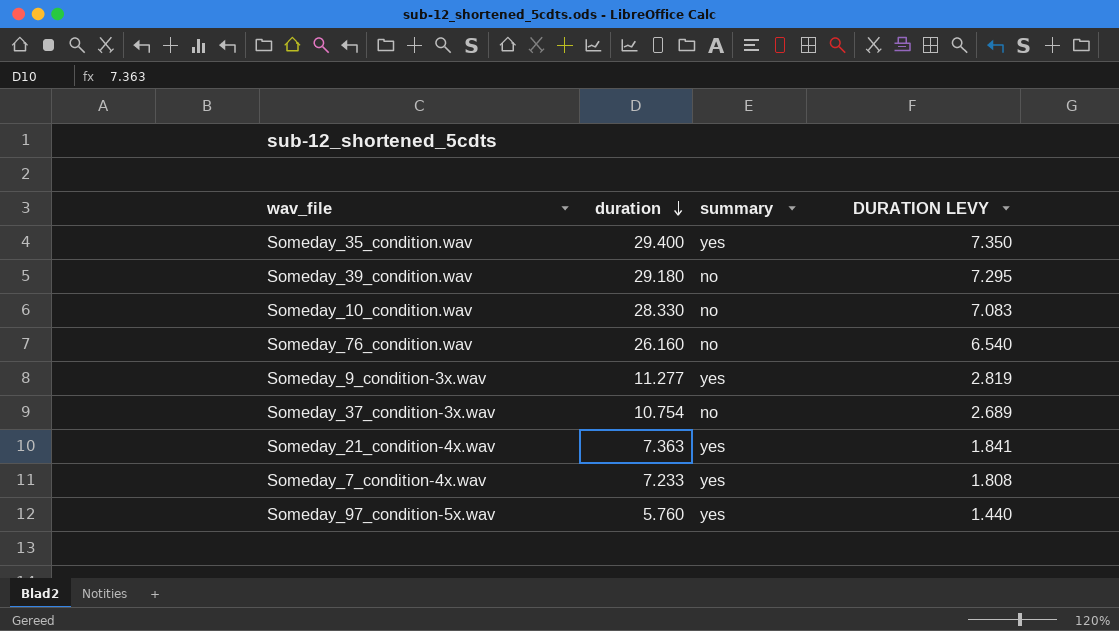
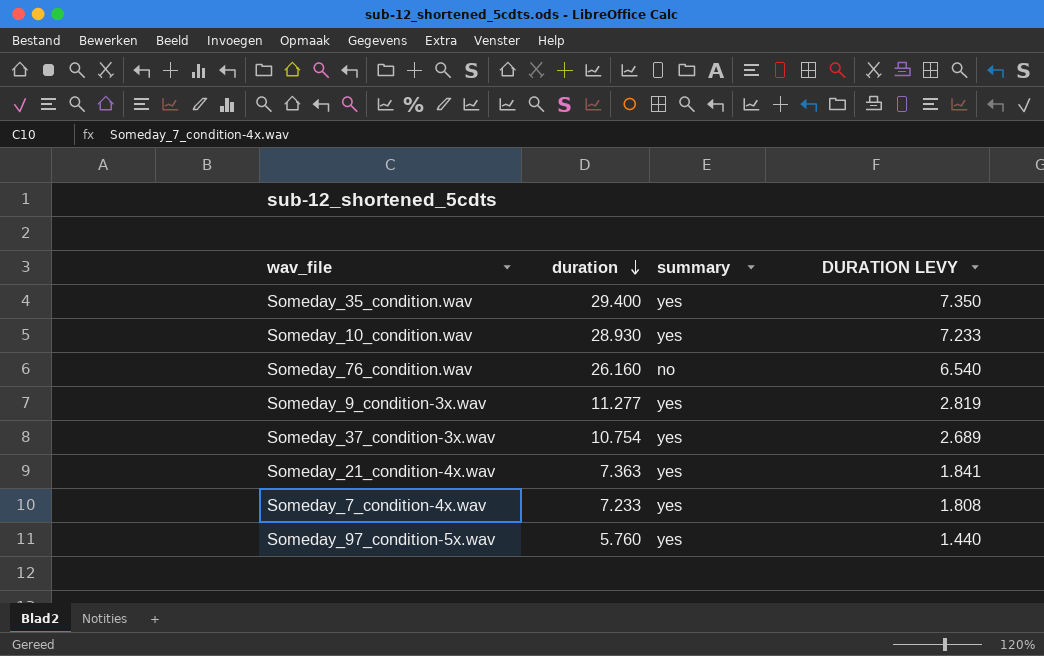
row Someday_39_condition.wav: 29.180 | no | 7.295 -> none
Someday_10_condition.wav | duration: 28.330 -> 28.930
Someday_10_condition.wav | summary: no -> yes
Someday_10_condition.wav | DURATION LEVY: 7.083 -> 7.233
Someday_37_condition-3x.wav | summary: no -> yes

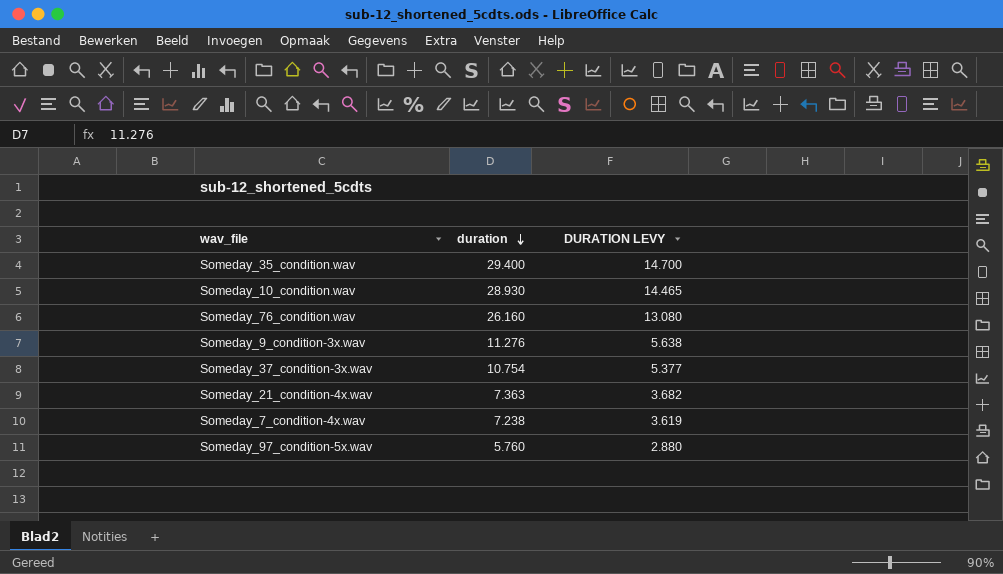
column summary | position: 3 -> none
column DURATION LEVY | formula: [duration] * 0.25 -> [duration] * 0.5
Someday_9_condition-3x.wav | duration: 11.277 -> 11.276
Someday_7_condition-4x.wav | duration: 7.233 -> 7.238

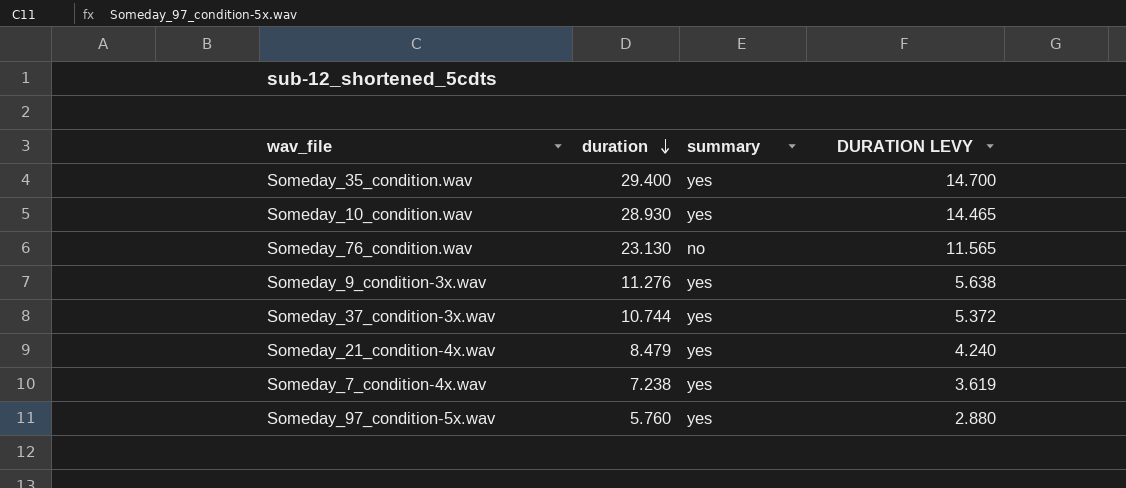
column summary | position: none -> 3
Someday_76_condition.wav | duration: 26.160 -> 23.130
Someday_76_condition.wav | DURATION LEVY: 13.080 -> 11.565
Someday_37_condition-3x.wav | duration: 10.754 -> 10.744
Someday_37_condition-3x.wav | DURATION LEVY: 5.377 -> 5.372
Someday_21_condition-4x.wav | duration: 7.363 -> 8.479
Someday_21_condition-4x.wav | DURATION LEVY: 3.682 -> 4.240

